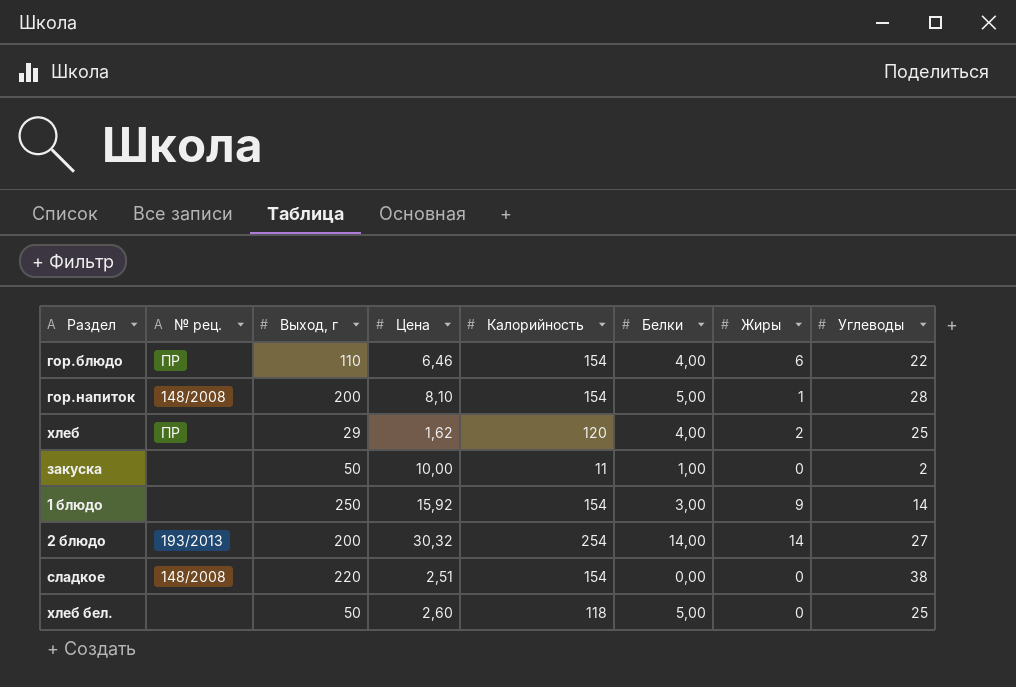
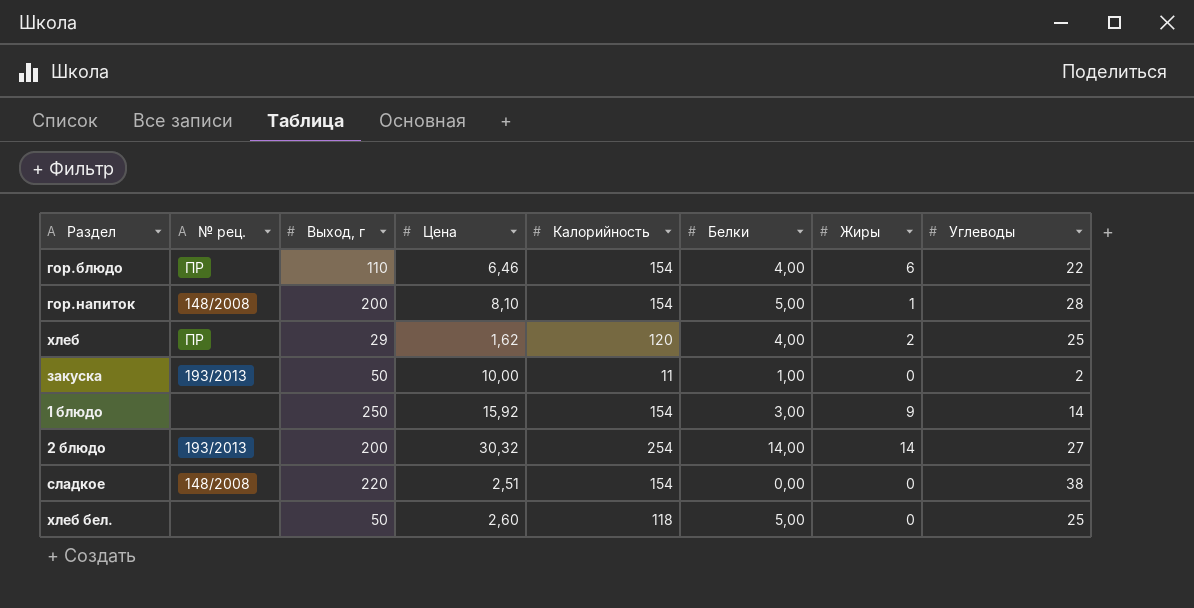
закуска | № рец.: none -> 193/2013

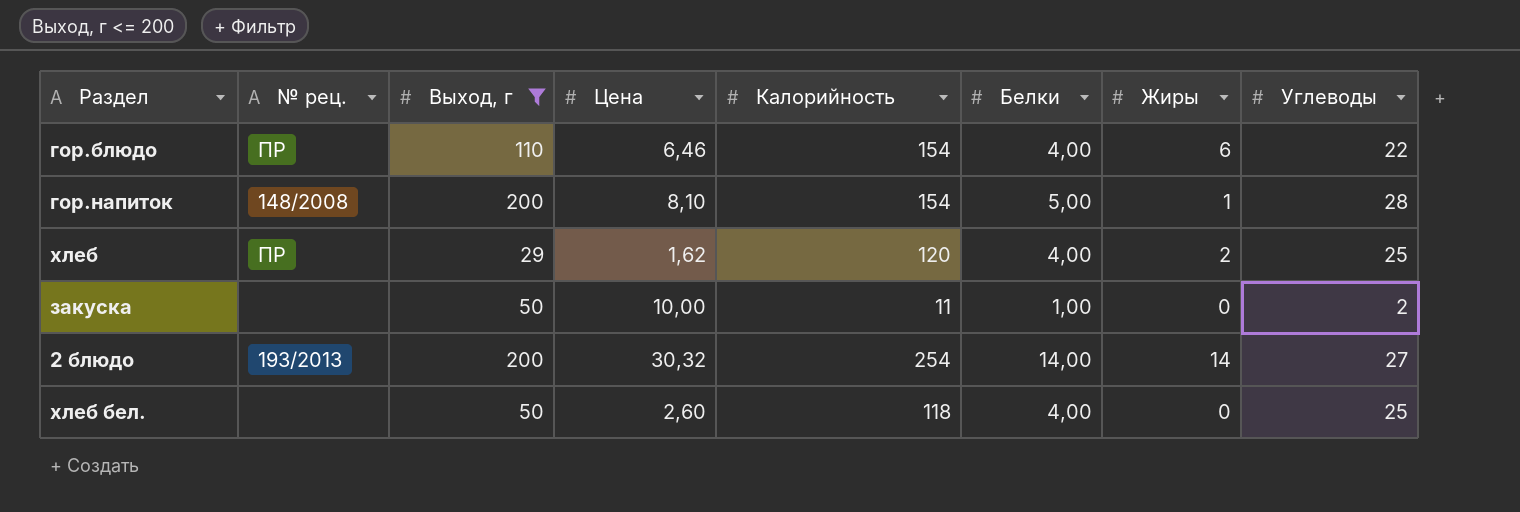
filter: none -> Выход, г <= 200
закуска | № рец.: 193/2013 -> none
хлеб бел. | Белки: 5,00 -> 4,00

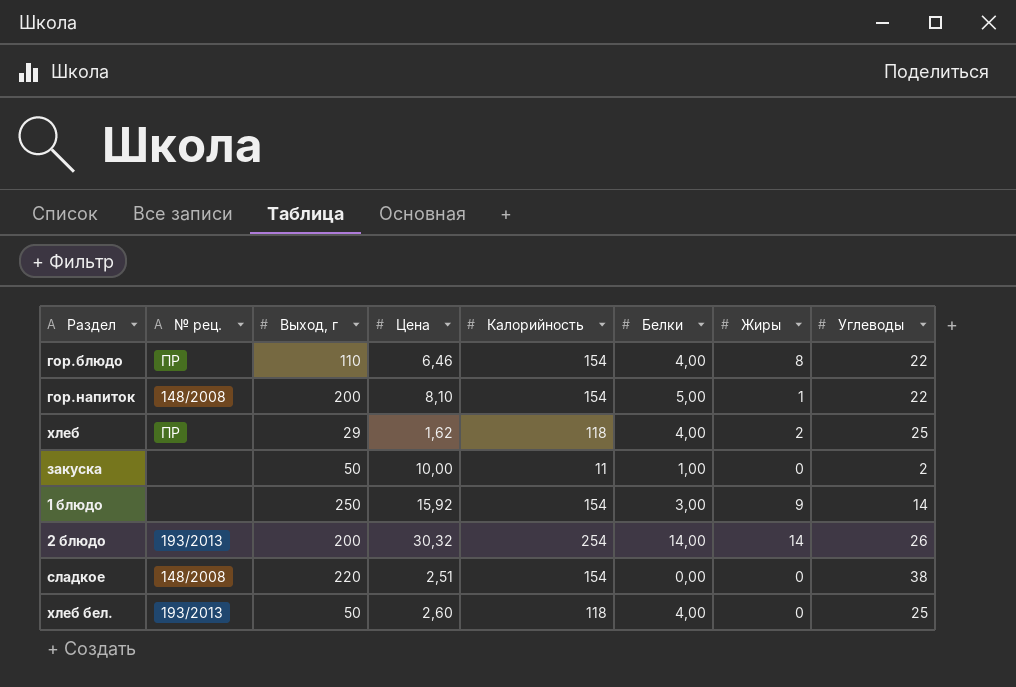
filter: Выход, г <= 200 -> none
гор.блюдо | Жиры: 6 -> 8
гор.напиток | Углеводы: 28 -> 22
хлеб | Калорийность: 120 -> 118
2 блюдо | Углеводы: 27 -> 26
хлеб бел. | № рец.: none -> 193/2013

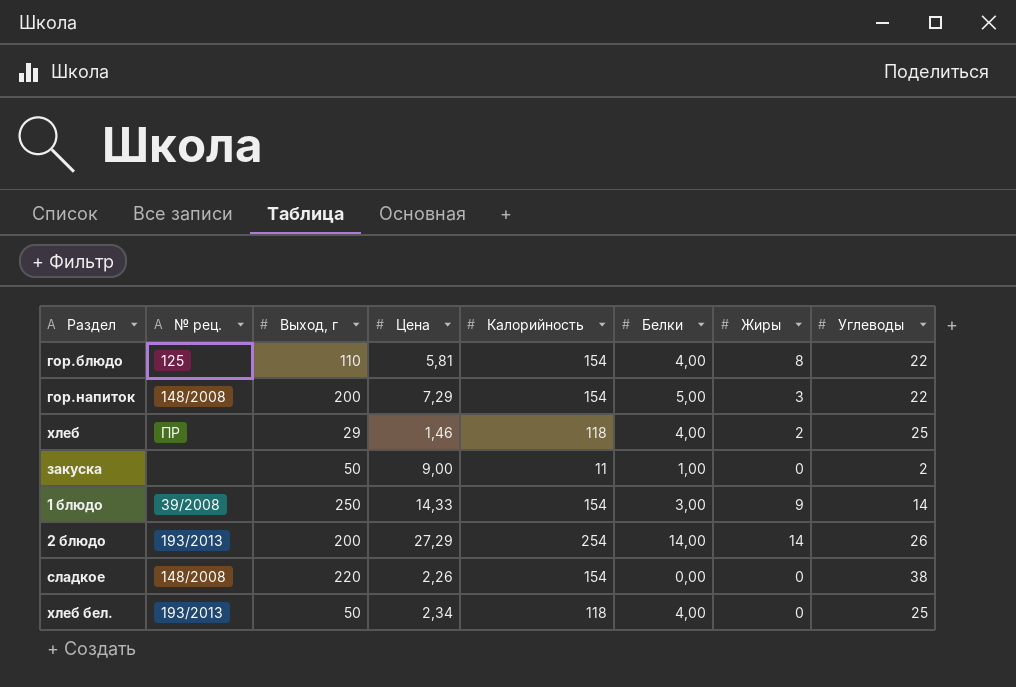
гор.блюдо | № рец.: ПР -> 125
гор.блюдо | Цена: 6,46 -> 5,81
гор.напиток | Цена: 8,10 -> 7,29
гор.напиток | Жиры: 1 -> 3
хлеб | Цена: 1,62 -> 1,46
закуска | Цена: 10,00 -> 9,00
1 блюдо | № рец.: none -> 39/2008
1 блюдо | Цена: 15,92 -> 14,33
2 блюдо | Цена: 30,32 -> 27,29
сладкое | Цена: 2,51 -> 2,26
хлеб бел. | Цена: 2,60 -> 2,34

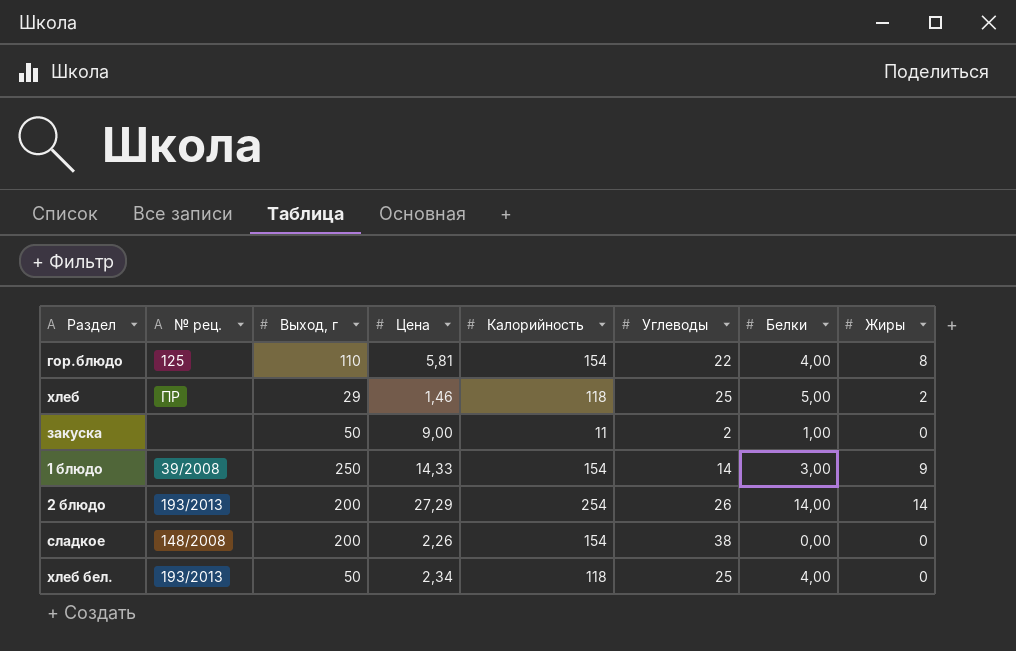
column Углеводы | position: 8 -> 6
row гор.напиток: 148/2008 | 200 | 7,29 | 154 | 5,00 | 3 | 22 -> none
хлеб | Белки: 4,00 -> 5,00
сладкое | Выход, г: 220 -> 200

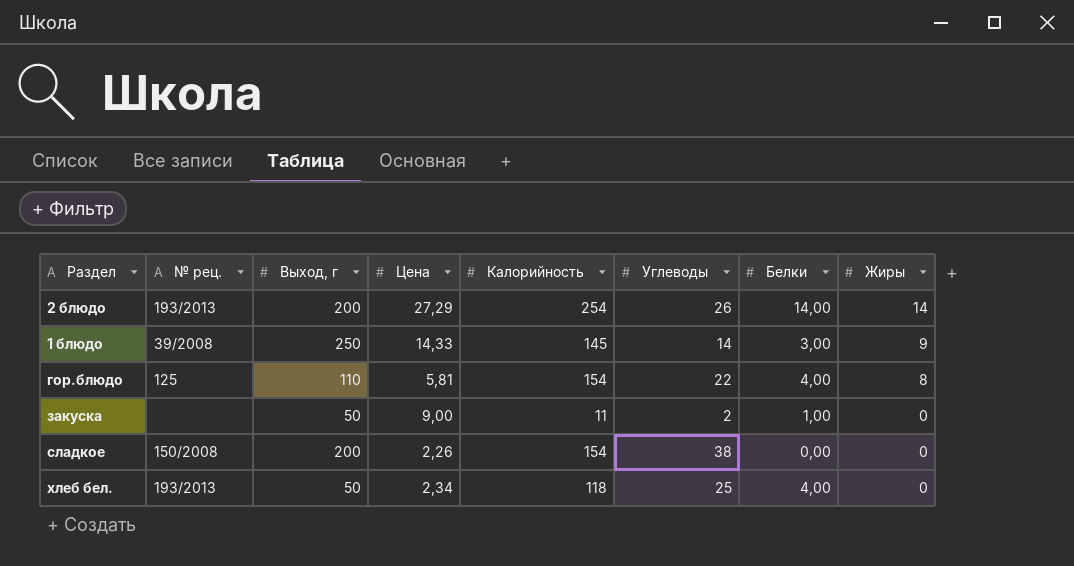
row order: none -> Жиры descending
row хлеб: ПР | 29 | 1,46 | 118 | 25 | 5,00 | 2 -> none
1 блюдо | Калорийность: 154 -> 145
сладкое | № рец.: 148/2008 -> 150/2008

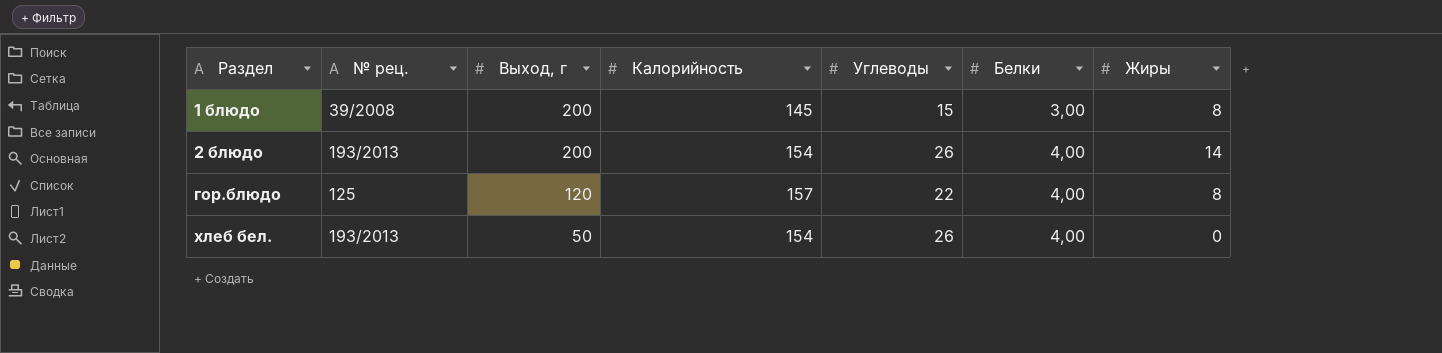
row order: Жиры descending -> Раздел ascending
column Цена | position: 4 -> none
row закуска: none | 50 | 9,00 | 11 | 2 | 1,00 | 0 -> none
row сладкое: 150/2008 | 200 | 2,26 | 154 | 38 | 0,00 | 0 -> none
1 блюдо | Выход, г: 250 -> 200
1 блюдо | Углеводы: 14 -> 15
1 блюдо | Жиры: 9 -> 8
2 блюдо | Калорийность: 254 -> 154
2 блюдо | Белки: 14,00 -> 4,00
гор.блюдо | Выход, г: 110 -> 120
гор.блюдо | Калорийность: 154 -> 157
хлеб бел. | Калорийность: 118 -> 154
хлеб бел. | Углеводы: 25 -> 26

